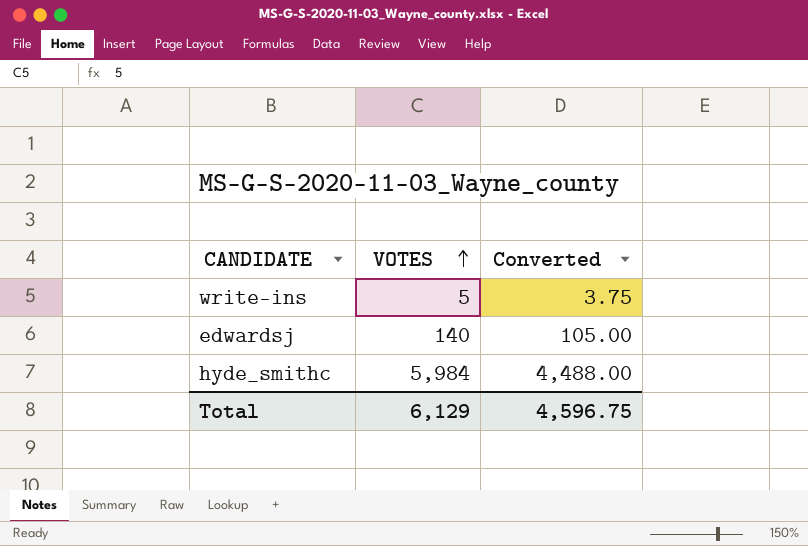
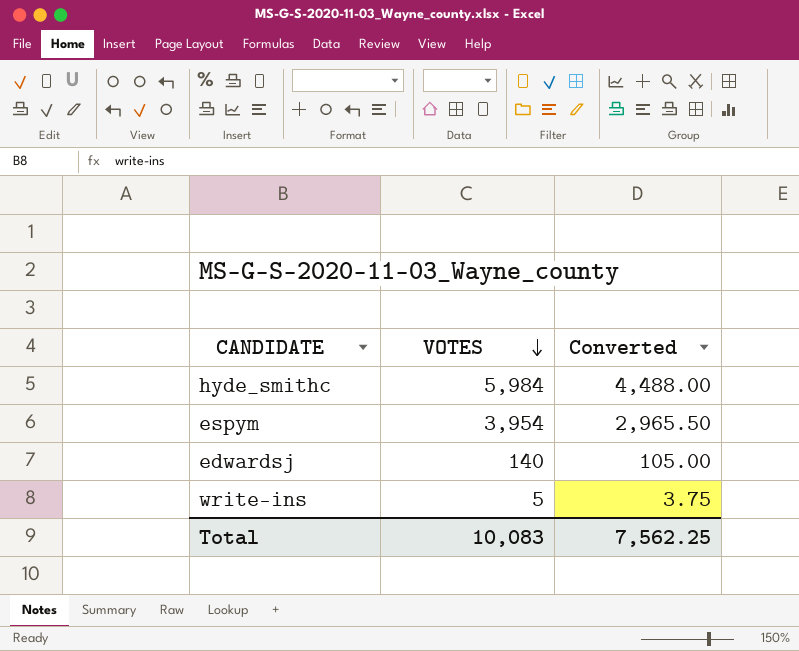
row order: VOTES ascending -> VOTES descending
row espym: none -> 3,954 | 2,965.50
Total | VOTES: 6,129 -> 10,083
Total | Converted: 4,596.75 -> 7,562.25

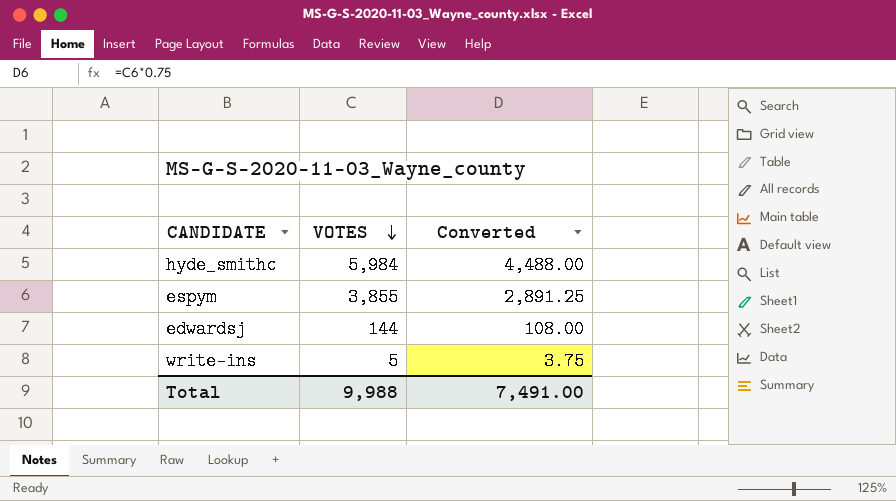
espym | VOTES: 3,954 -> 3,855
espym | Converted: 2,965.50 -> 2,891.25
edwardsj | VOTES: 140 -> 144
edwardsj | Converted: 105.00 -> 108.00
Total | VOTES: 10,083 -> 9,988
Total | Converted: 7,562.25 -> 7,491.00

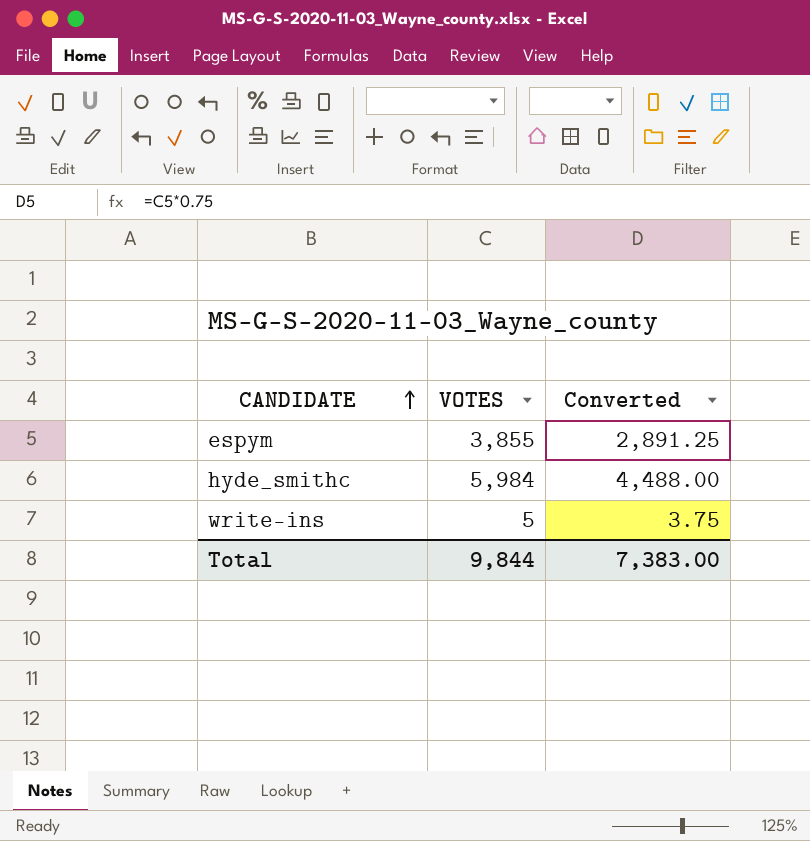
row order: VOTES descending -> CANDIDATE ascending
row edwardsj: 144 | 108.00 -> none
Total | VOTES: 9,988 -> 9,844
Total | Converted: 7,491.00 -> 7,383.00

